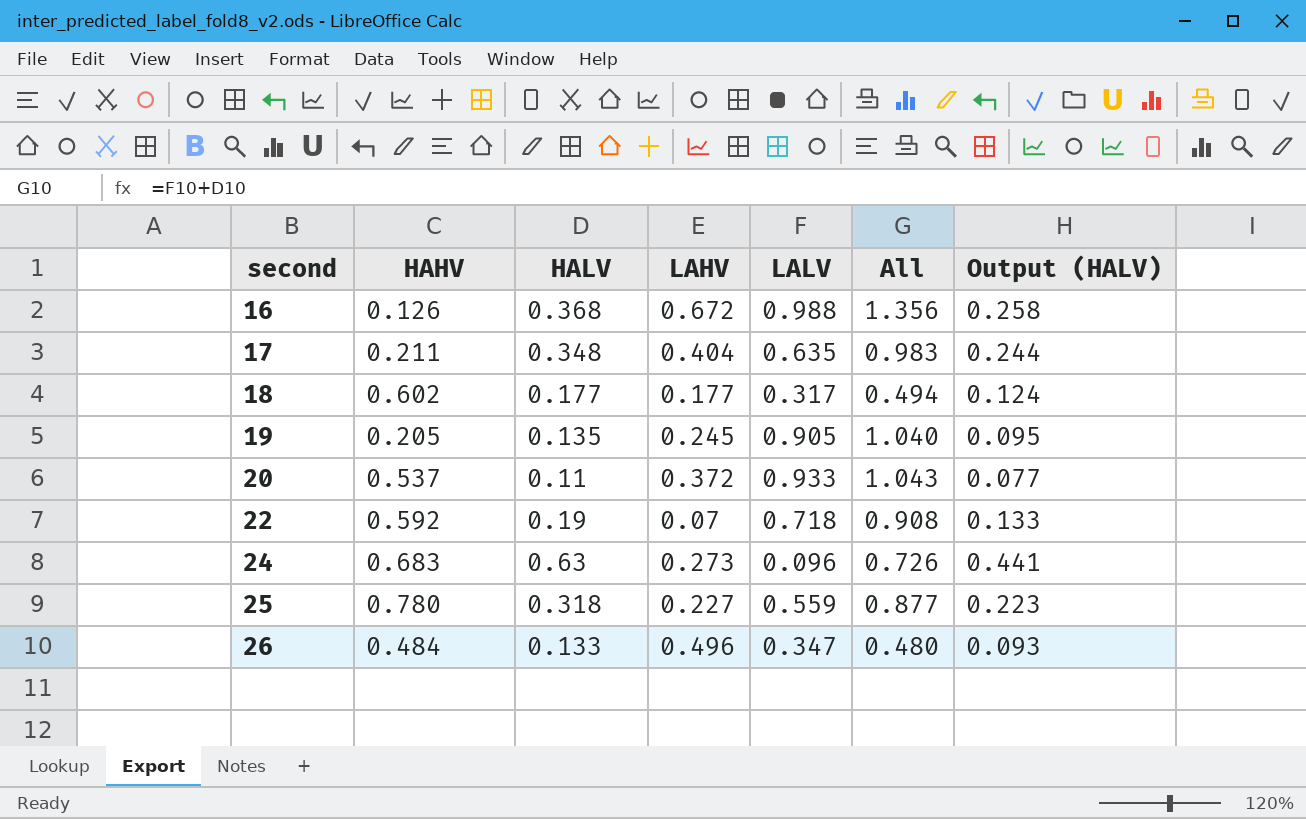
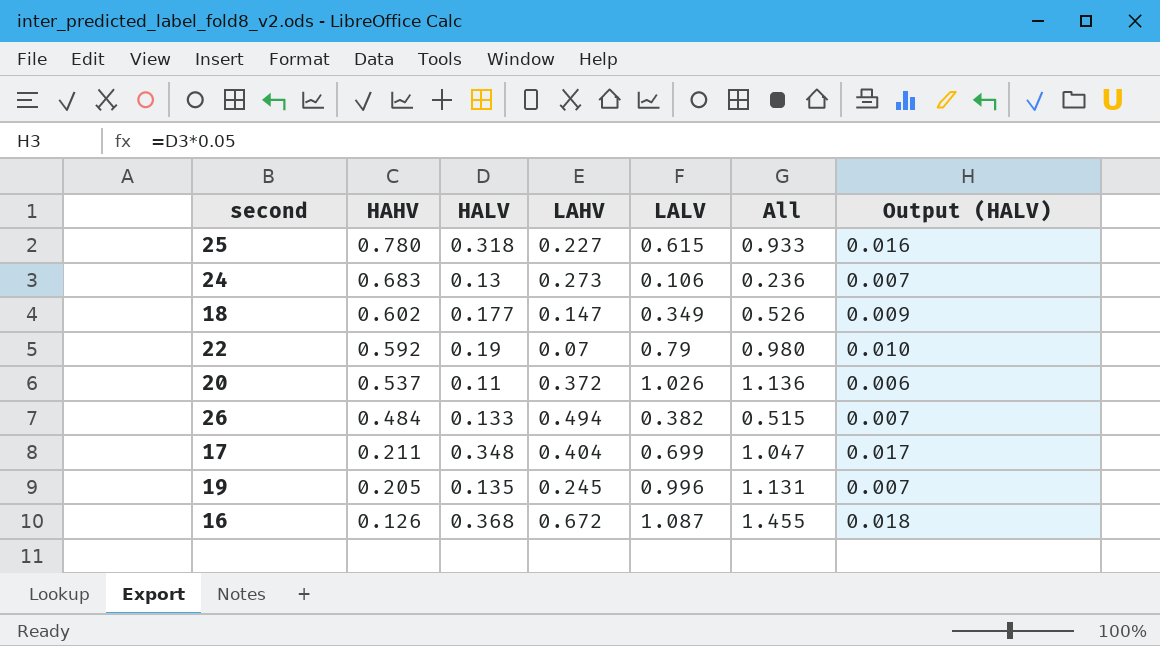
row order: second ascending -> HAHV descending
column Output (HALV) | formula: [HALV] * 0.7 -> [HALV] * 0.05
25 | LALV: 0.559 -> 0.615
25 | All: 0.877 -> 0.933
24 | HALV: 0.63 -> 0.13
24 | LALV: 0.096 -> 0.106
24 | All: 0.726 -> 0.236
18 | LAHV: 0.177 -> 0.147
18 | LALV: 0.317 -> 0.349
18 | All: 0.494 -> 0.526
22 | LALV: 0.718 -> 0.79
22 | All: 0.908 -> 0.980
20 | LALV: 0.933 -> 1.026
20 | All: 1.043 -> 1.136
26 | LAHV: 0.496 -> 0.494
26 | LALV: 0.347 -> 0.382
26 | All: 0.480 -> 0.515
17 | LALV: 0.635 -> 0.699
17 | All: 0.983 -> 1.047
19 | LALV: 0.905 -> 0.996
19 | All: 1.040 -> 1.131
16 | LALV: 0.988 -> 1.087
16 | All: 1.356 -> 1.455

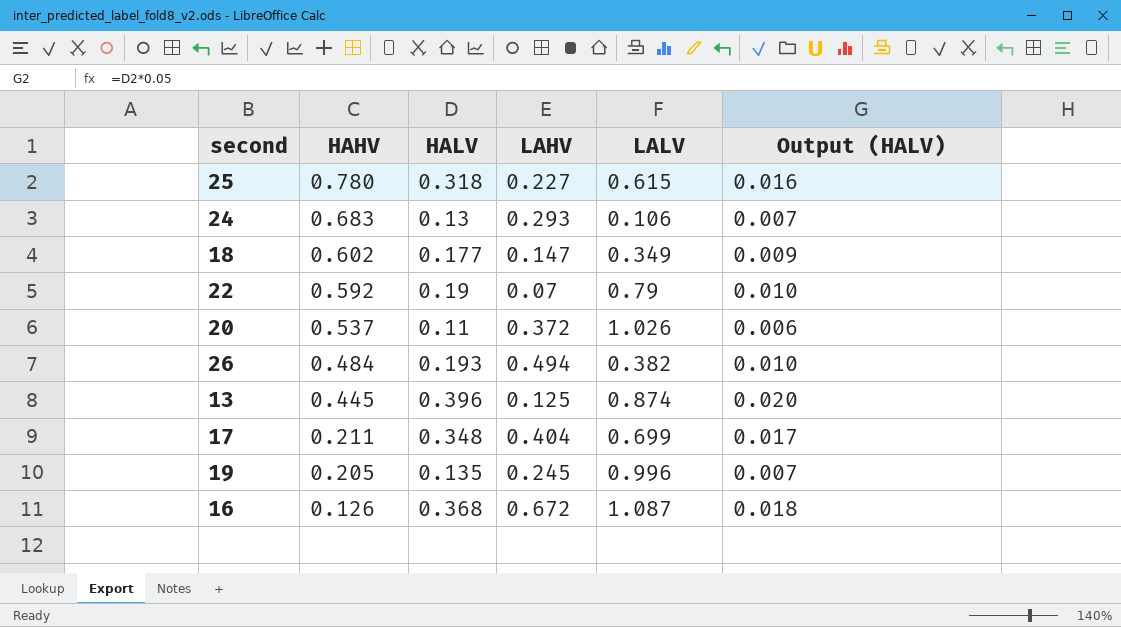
column All | formula: [HALV] + [LALV] -> none
24 | LAHV: 0.273 -> 0.293
26 | HALV: 0.133 -> 0.193
26 | Output (HALV): 0.007 -> 0.010
row 13: none -> 0.445 | 0.396 | 0.125 | 0.874 | 0.020

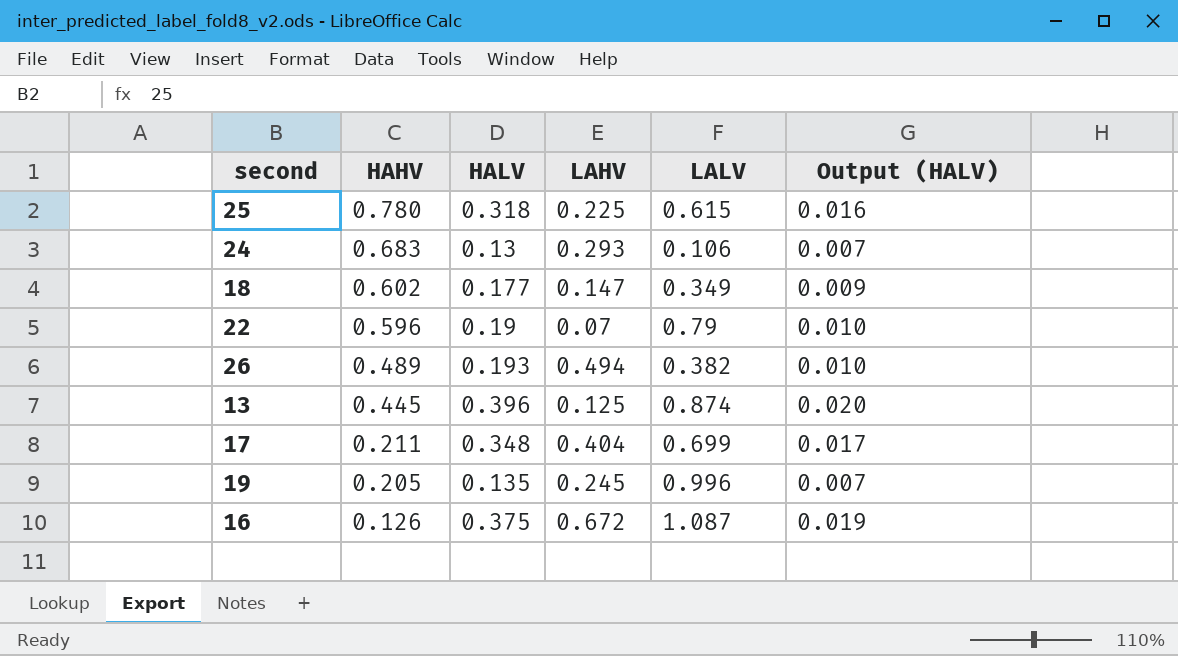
row 20: 0.537 | 0.11 | 0.372 | 1.026 | 0.006 -> none
25 | LAHV: 0.227 -> 0.225
22 | HAHV: 0.592 -> 0.596
26 | HAHV: 0.484 -> 0.489
16 | HALV: 0.368 -> 0.375
16 | Output (HALV): 0.018 -> 0.019

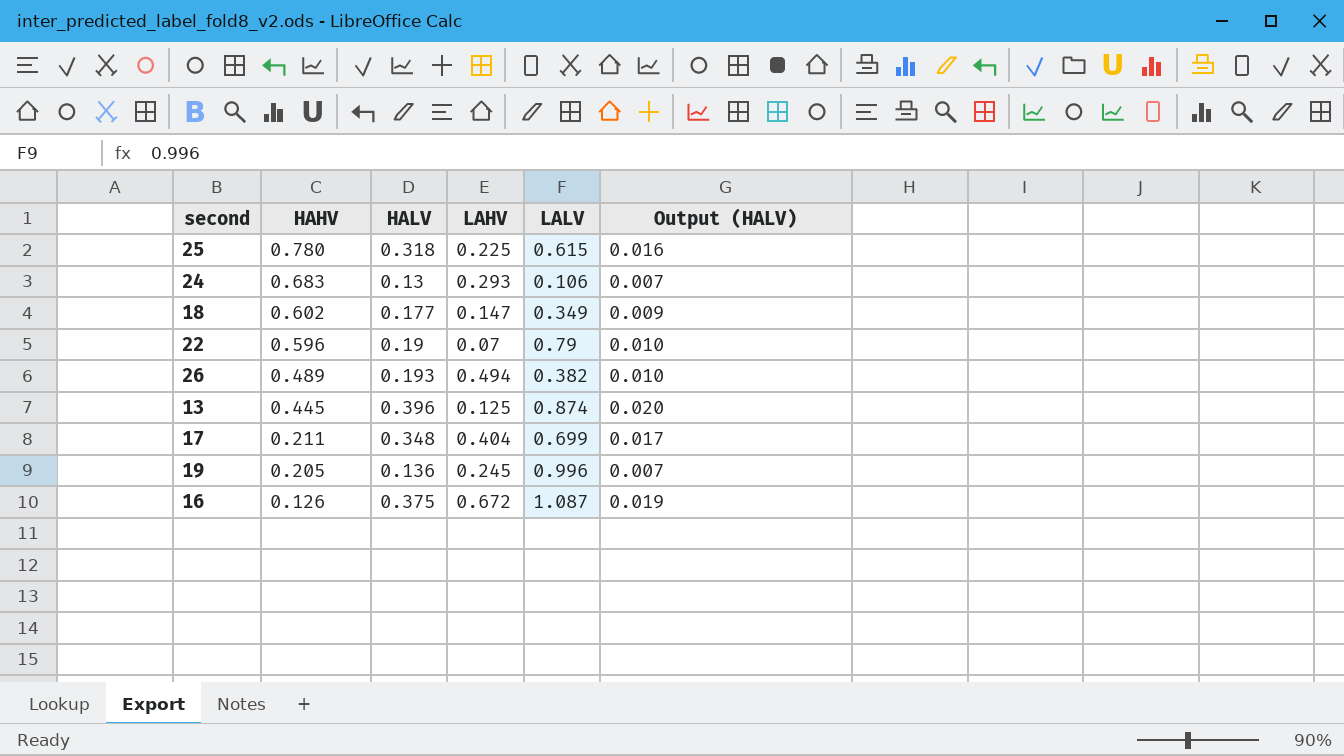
19 | HALV: 0.135 -> 0.136

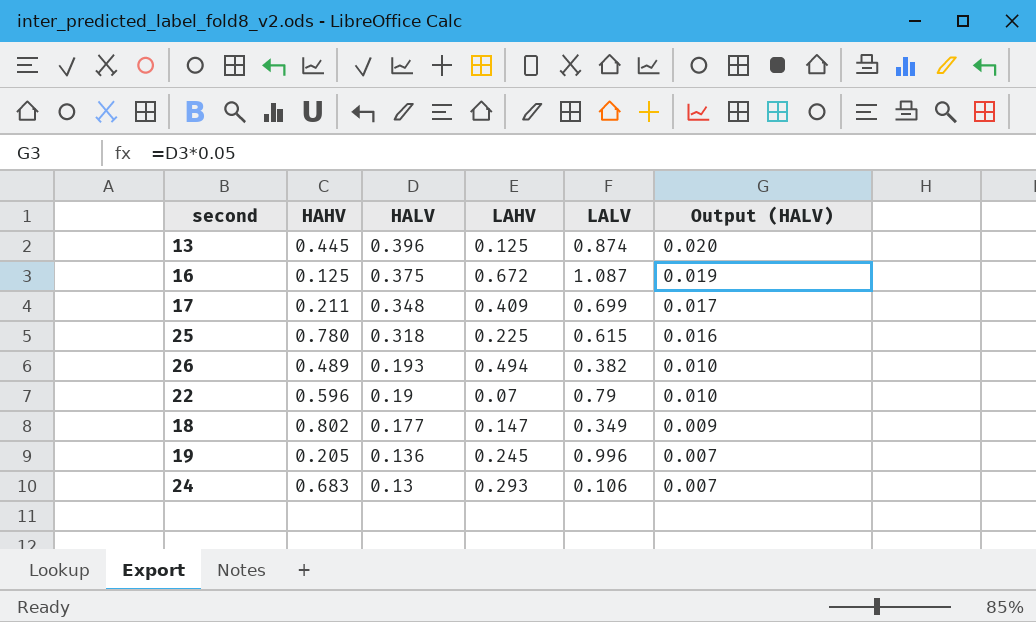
row order: HAHV descending -> HALV descending
16 | HAHV: 0.126 -> 0.125
17 | LAHV: 0.404 -> 0.409
18 | HAHV: 0.602 -> 0.802

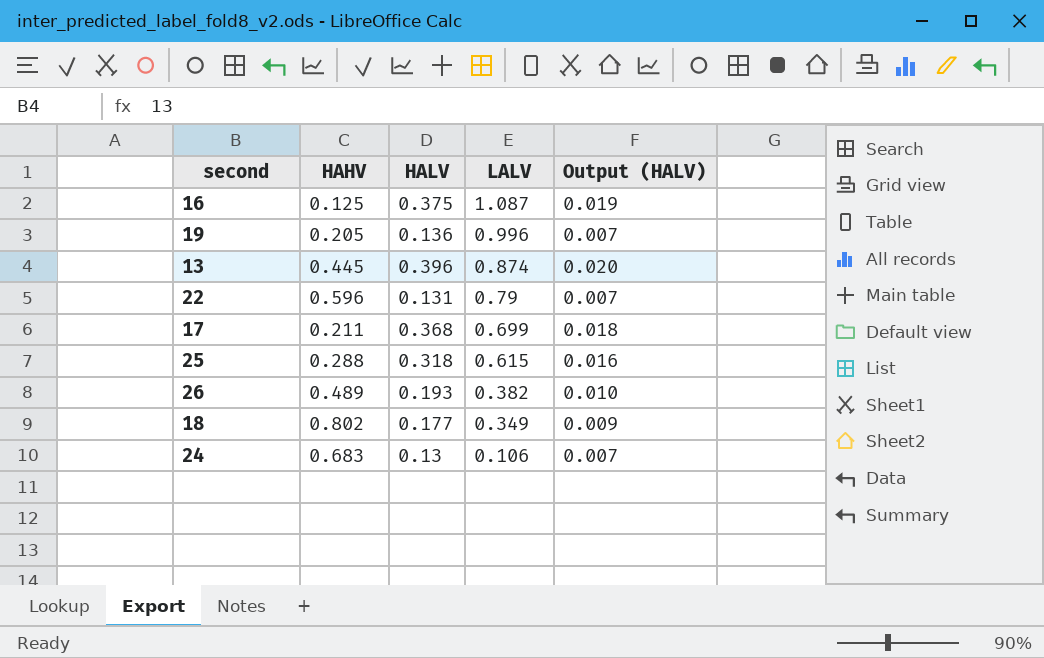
row order: HALV descending -> LALV descending
column LAHV | position: 4 -> none
22 | HALV: 0.19 -> 0.131
22 | Output (HALV): 0.010 -> 0.007
17 | HALV: 0.348 -> 0.368
17 | Output (HALV): 0.017 -> 0.018
25 | HAHV: 0.780 -> 0.288

